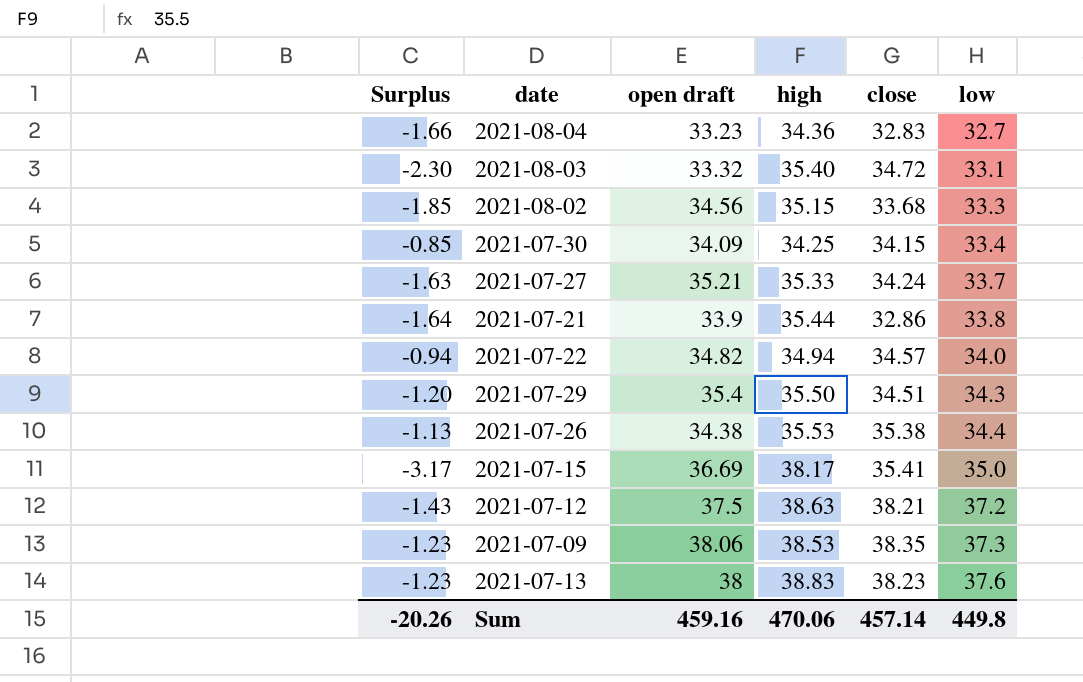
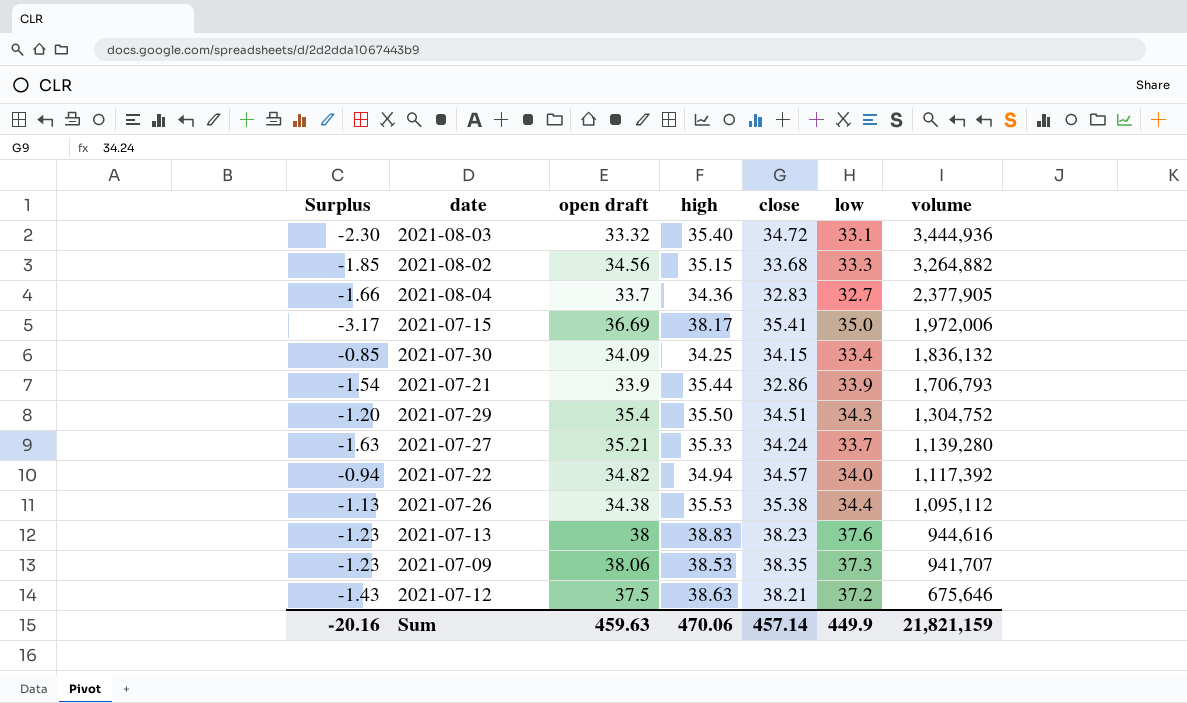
row order: low ascending -> volume descending
column volume | position: none -> 7
2021-08-04 | open draft: 33.23 -> 33.7
2021-07-21 | Surplus: -1.64 -> -1.54
2021-07-21 | low: 33.8 -> 33.9
Sum | Surplus: -20.26 -> -20.16
Sum | open draft: 459.16 -> 459.63
Sum | low: 449.8 -> 449.9

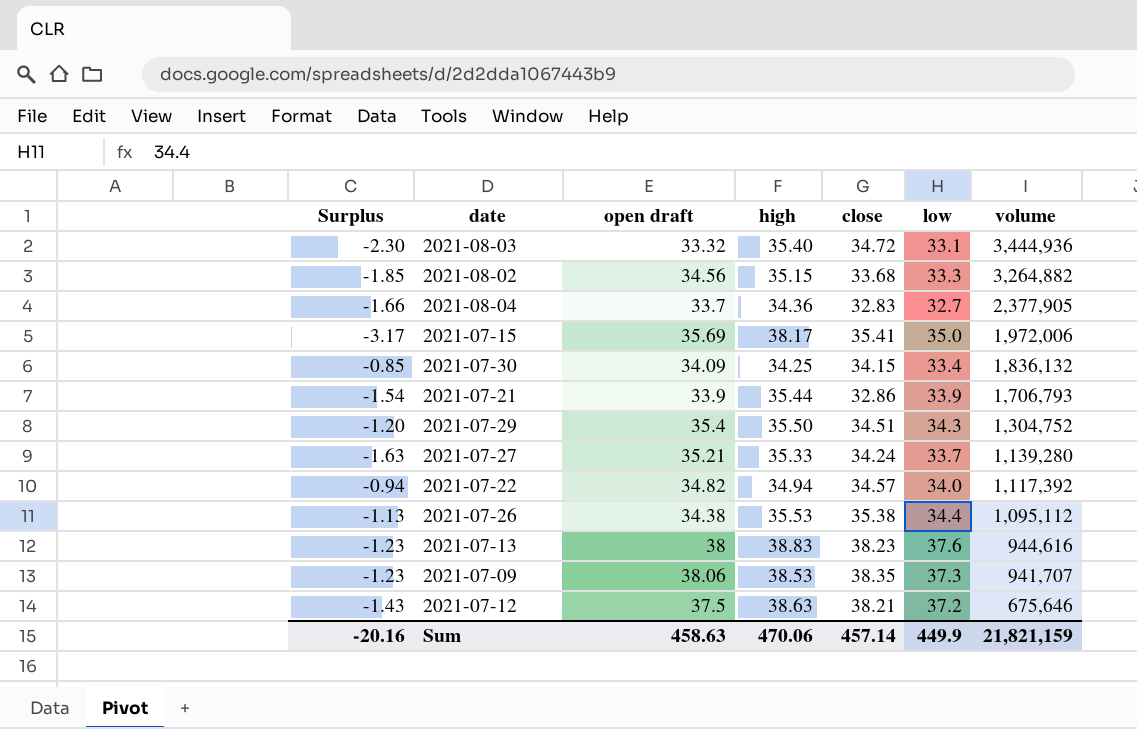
2021-07-15 | open draft: 36.69 -> 35.69
Sum | open draft: 459.63 -> 458.63

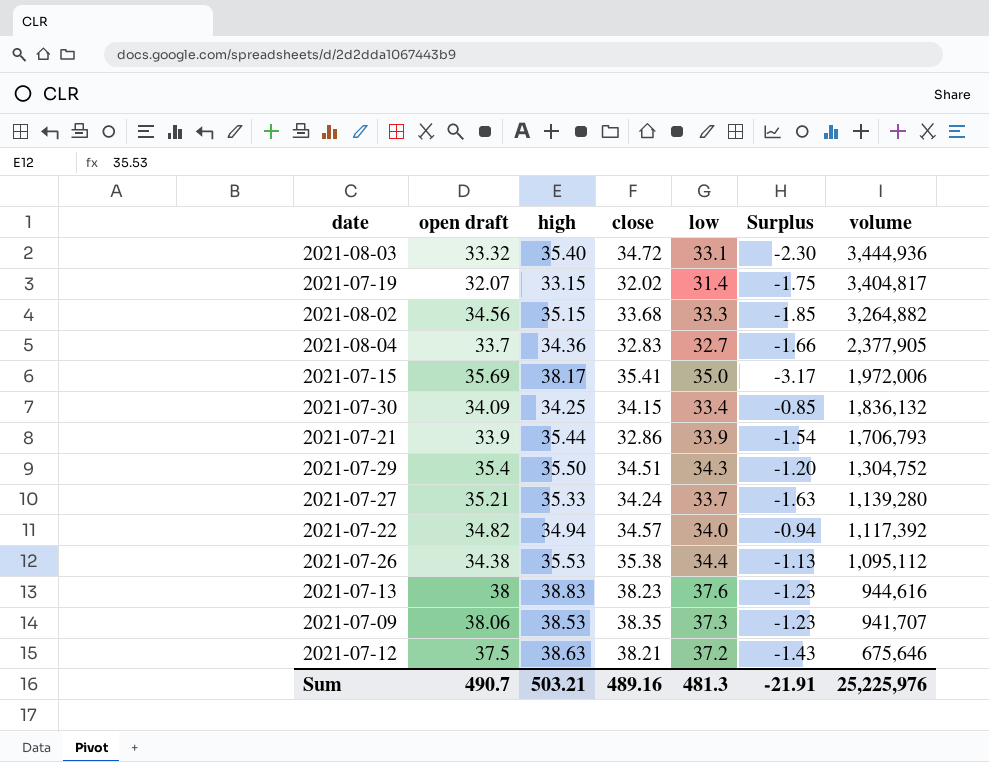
column Surplus | position: 1 -> 6
row 2021-07-19: none -> 32.07 | 33.15 | 32.02 | 31.4 | -1.75 | 3,404,817
Sum | open draft: 458.63 -> 490.7
Sum | high: 470.06 -> 503.21
Sum | close: 457.14 -> 489.16
Sum | low: 449.9 -> 481.3
Sum | Surplus: -20.16 -> -21.91
Sum | volume: 21,821,159 -> 25,225,976

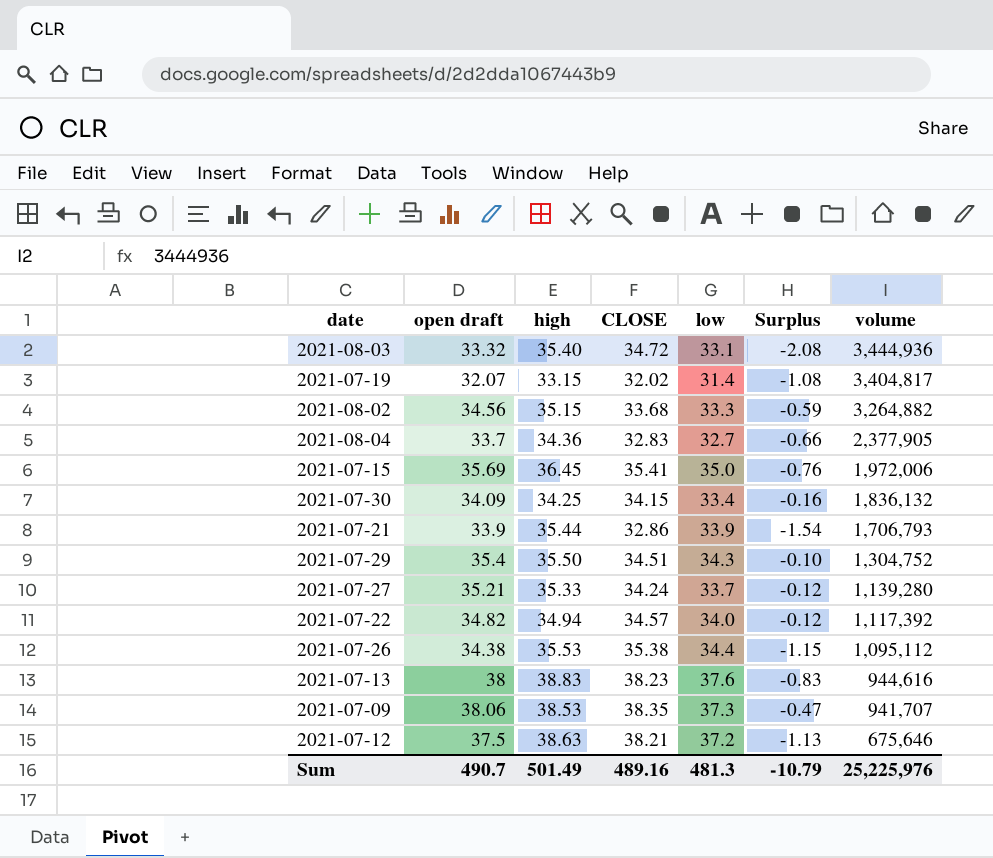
column name: close -> CLOSE
column Surplus | formula: [low] - [high] -> [open draft] - [high]
2021-07-15 | high: 38.17 -> 36.45
Sum | high: 503.21 -> 501.49
Sum | Surplus: -21.91 -> -10.79

